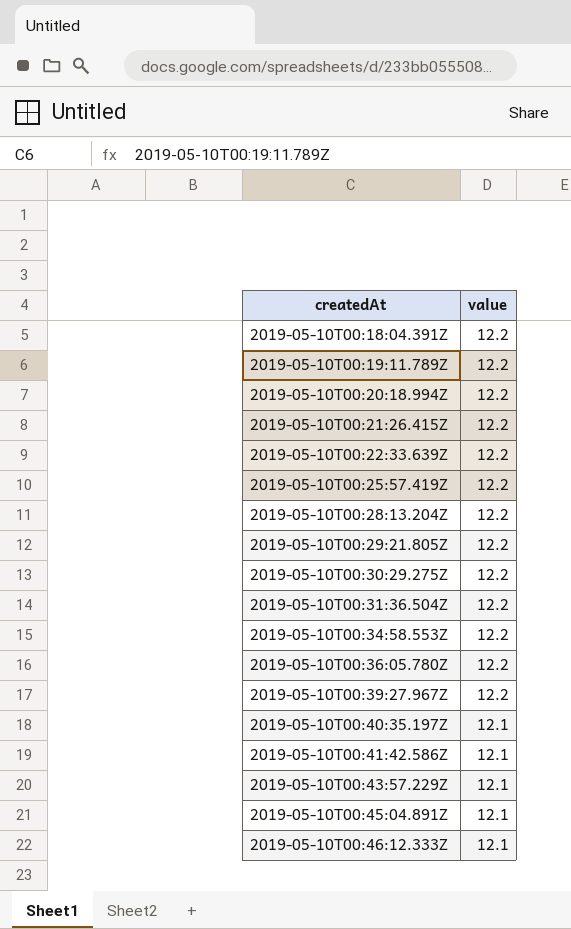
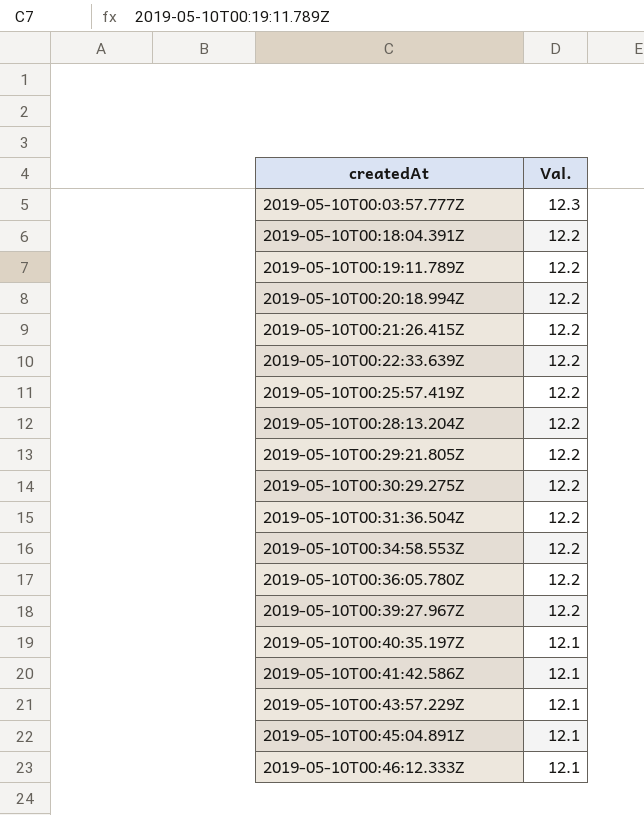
column name: value -> Val.
row 2019-05-10T00:03:57.777Z: none -> 12.3

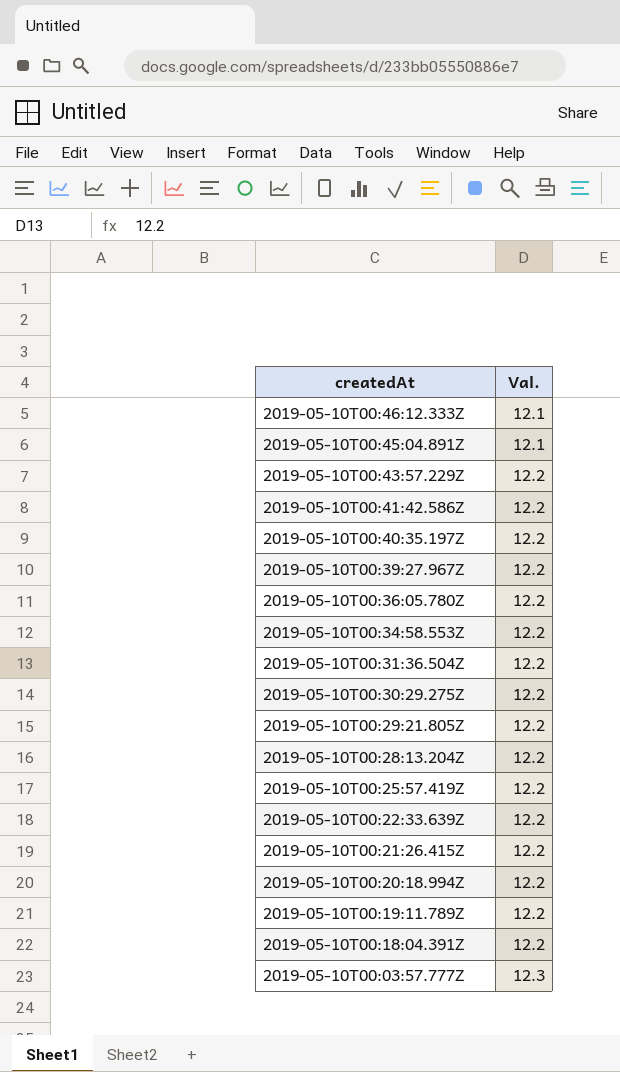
row order: createdAt ascending -> createdAt descending
2019-05-10T00:43:57.229Z | Val.: 12.1 -> 12.2
2019-05-10T00:41:42.586Z | Val.: 12.1 -> 12.2
2019-05-10T00:40:35.197Z | Val.: 12.1 -> 12.2

